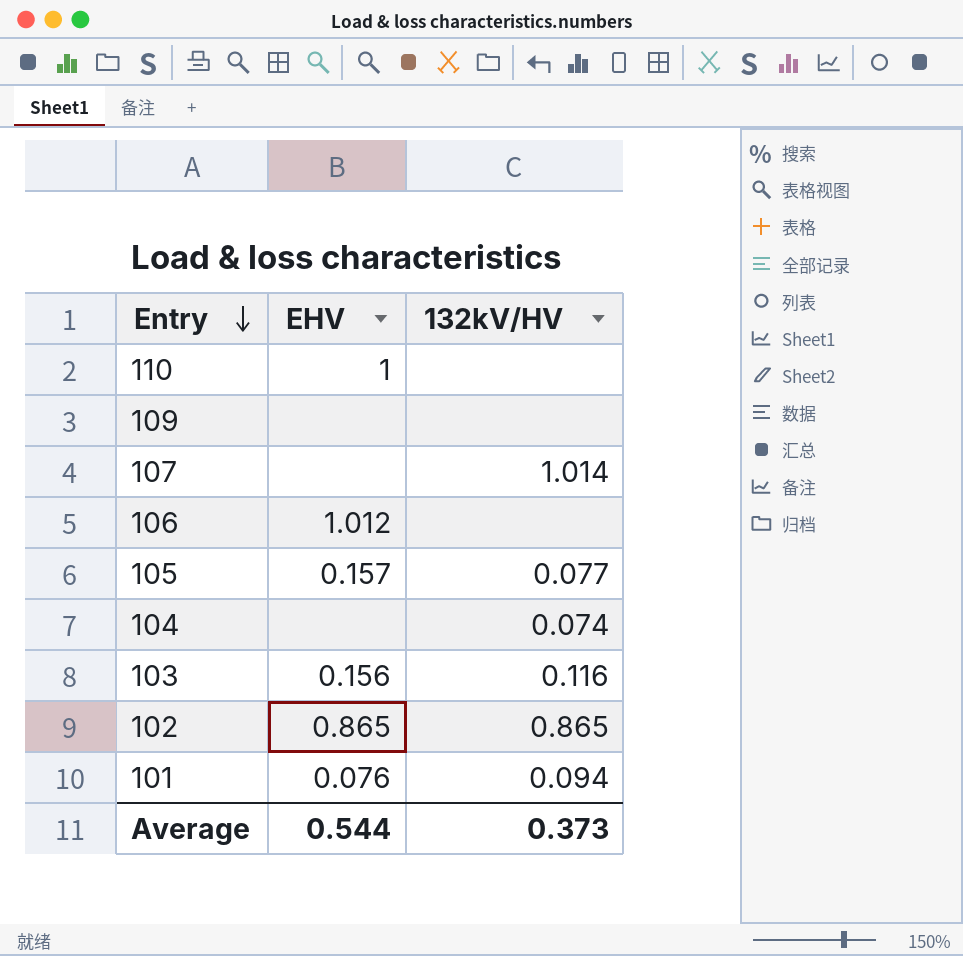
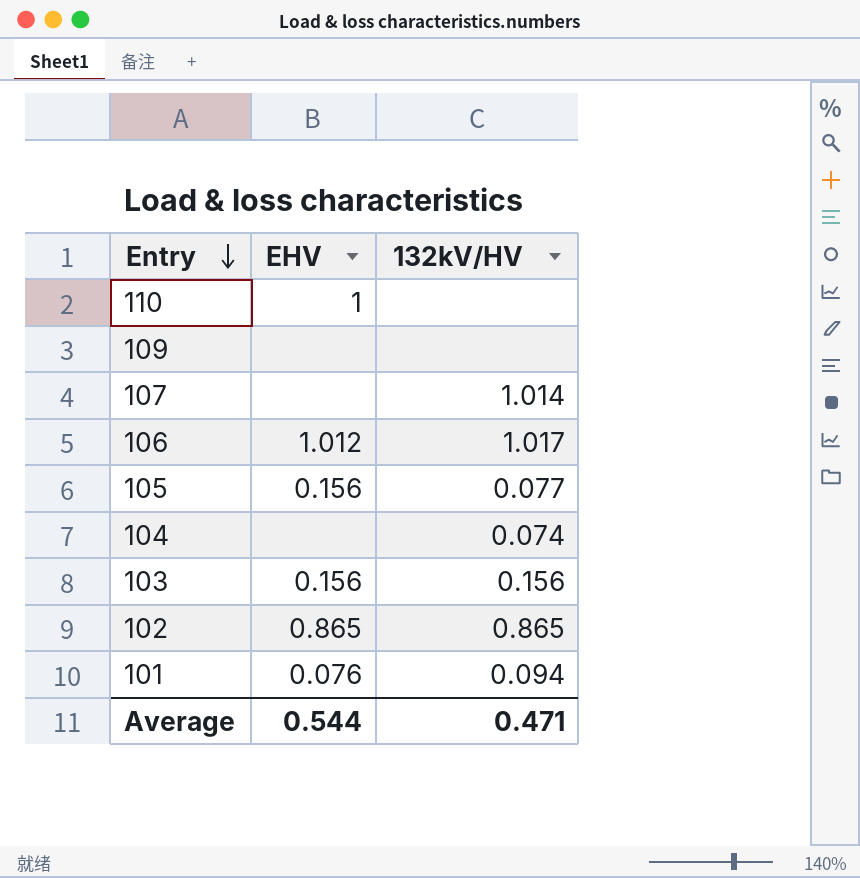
106 | 132kV/HV: none -> 1.017
105 | EHV: 0.157 -> 0.156
103 | 132kV/HV: 0.116 -> 0.156
Average | 132kV/HV: 0.373 -> 0.471

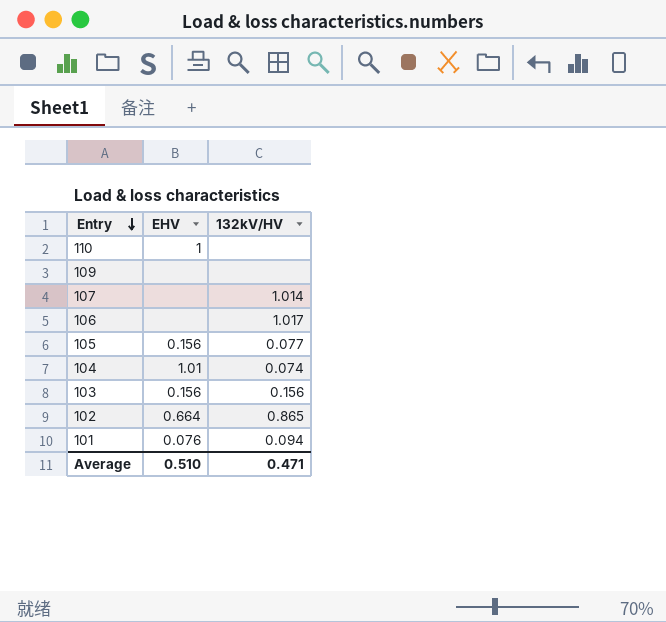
106 | EHV: 1.012 -> none
104 | EHV: none -> 1.01
102 | EHV: 0.865 -> 0.664
Average | EHV: 0.544 -> 0.510

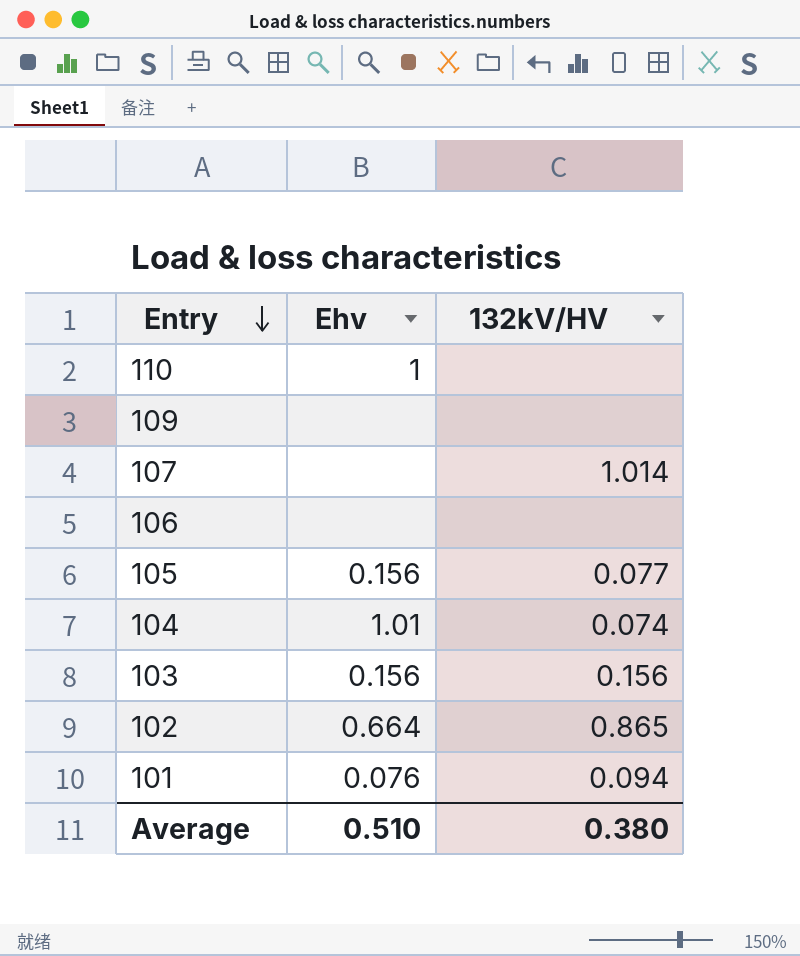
column name: EHV -> Ehv
106 | 132kV/HV: 1.017 -> none
Average | 132kV/HV: 0.471 -> 0.380

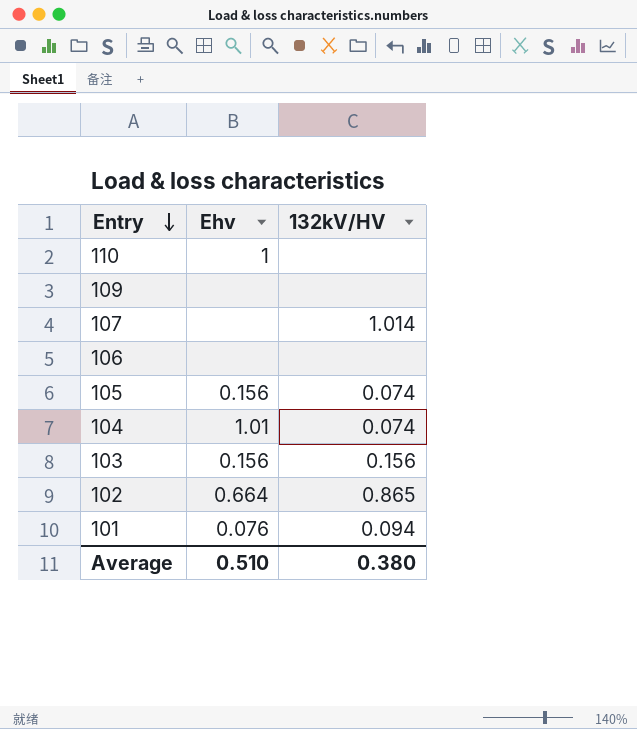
105 | 132kV/HV: 0.077 -> 0.074

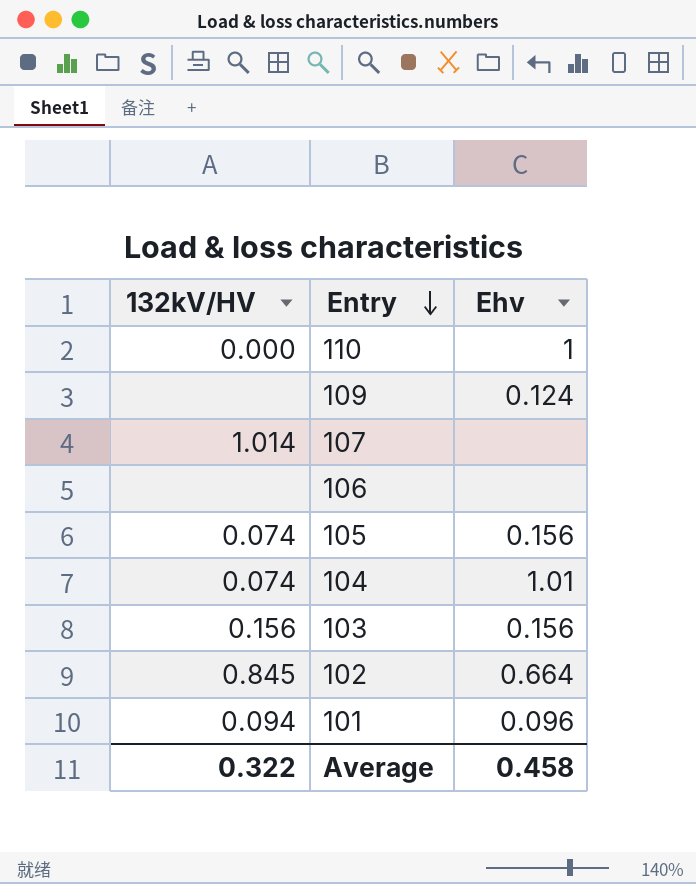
column 132kV/HV | position: 3 -> 1
110 | 132kV/HV: none -> 0.000
109 | Ehv: none -> 0.124
102 | 132kV/HV: 0.865 -> 0.845
101 | Ehv: 0.076 -> 0.096
Average | 132kV/HV: 0.380 -> 0.322
Average | Ehv: 0.510 -> 0.458

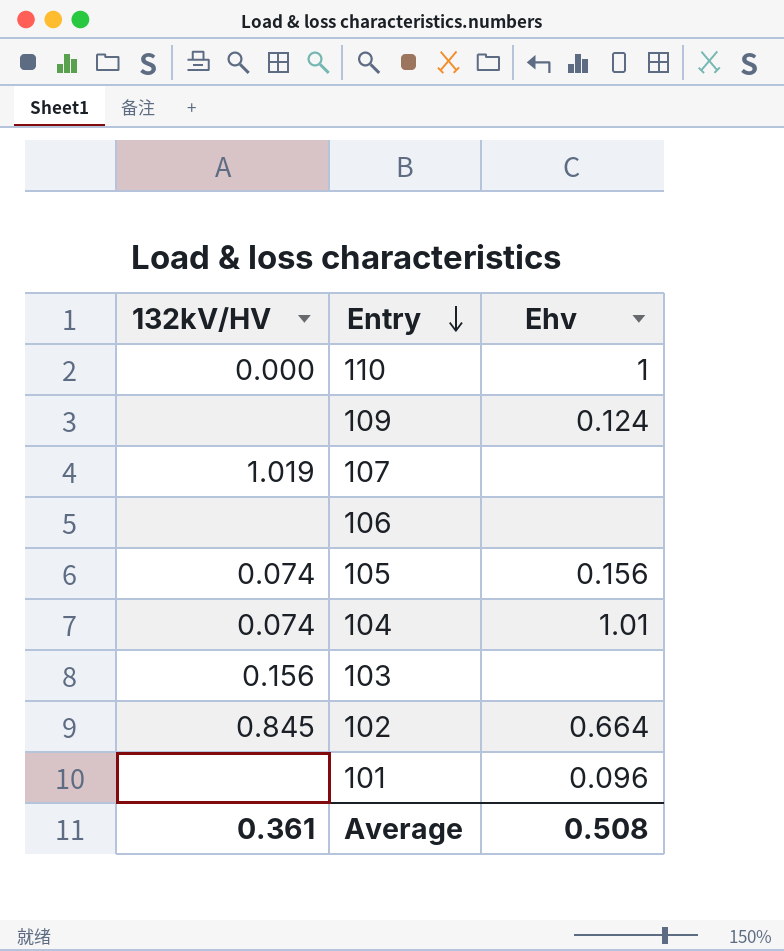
107 | 132kV/HV: 1.014 -> 1.019
103 | Ehv: 0.156 -> none
101 | 132kV/HV: 0.094 -> none
Average | 132kV/HV: 0.322 -> 0.361
Average | Ehv: 0.458 -> 0.508

